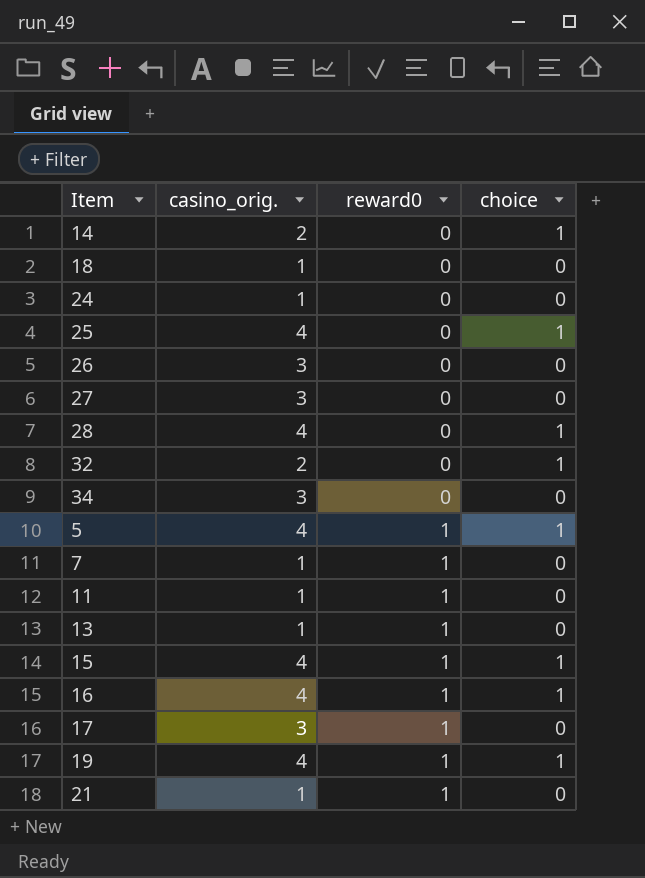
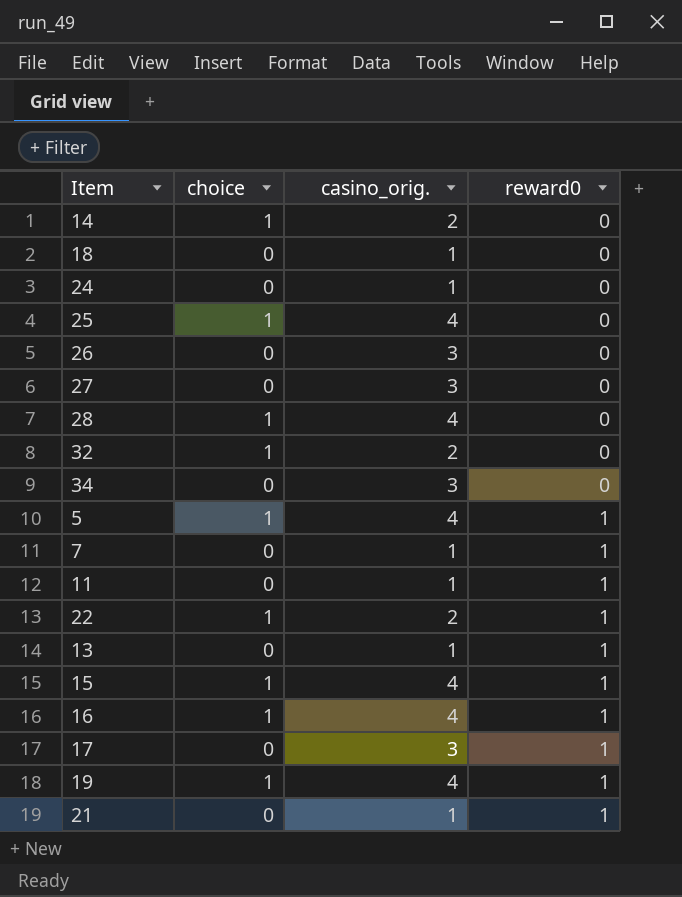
column choice | position: 4 -> 2
row 22: none -> 1 | 2 | 1

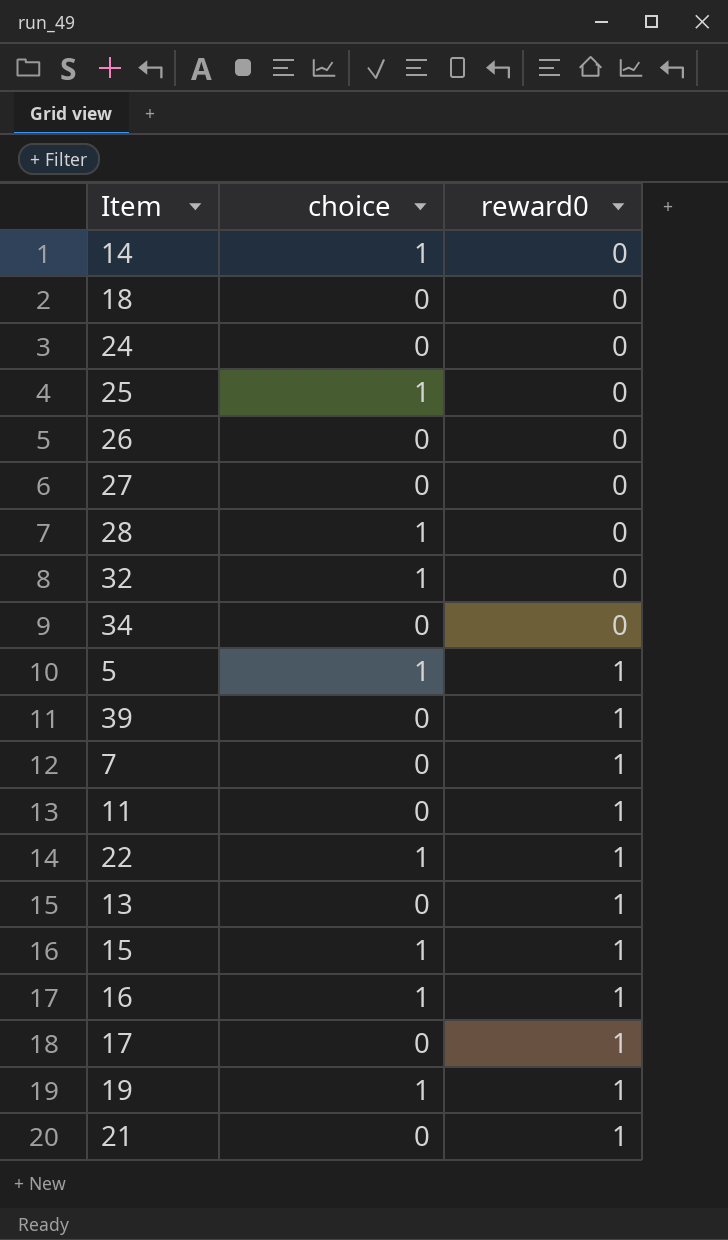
column casino_orig. | position: 3 -> none
row 39: none -> 0 | 1

